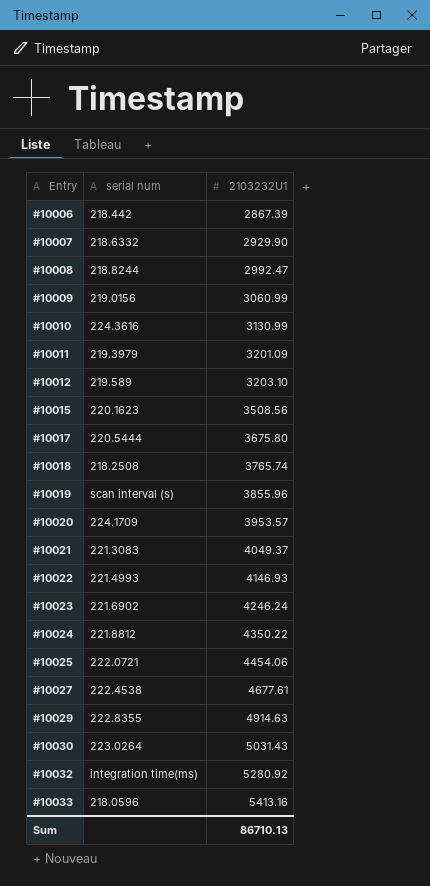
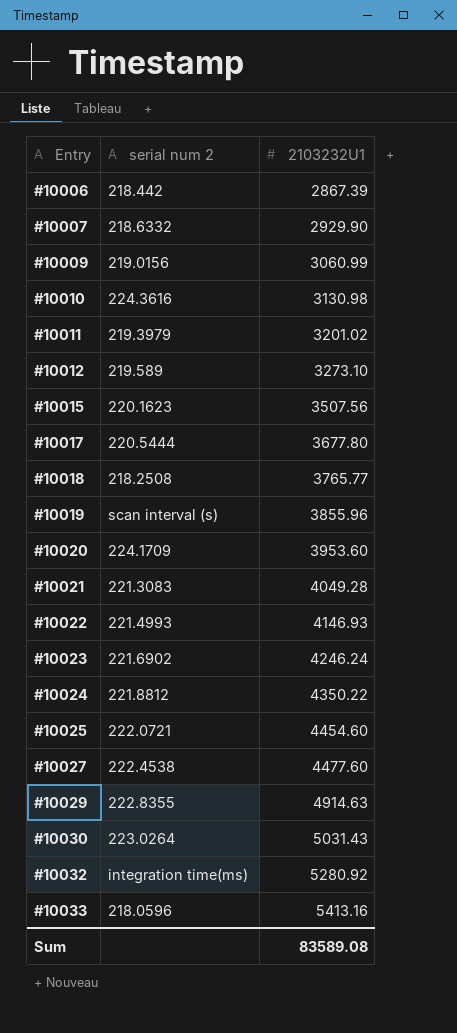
column name: serial num -> serial num 2
row #10008: 218.8244 | 2992.47 -> none
#10010 | 2103232U1: 3130.99 -> 3130.98
#10011 | 2103232U1: 3201.09 -> 3201.02
#10012 | 2103232U1: 3203.10 -> 3273.10
#10015 | 2103232U1: 3508.56 -> 3507.56
#10017 | 2103232U1: 3675.80 -> 3677.80
#10018 | 2103232U1: 3765.74 -> 3765.77
#10020 | 2103232U1: 3953.57 -> 3953.60
#10021 | 2103232U1: 4049.37 -> 4049.28
#10025 | 2103232U1: 4454.06 -> 4454.60
#10027 | 2103232U1: 4677.61 -> 4477.60
Sum | 2103232U1: 86710.13 -> 83589.08

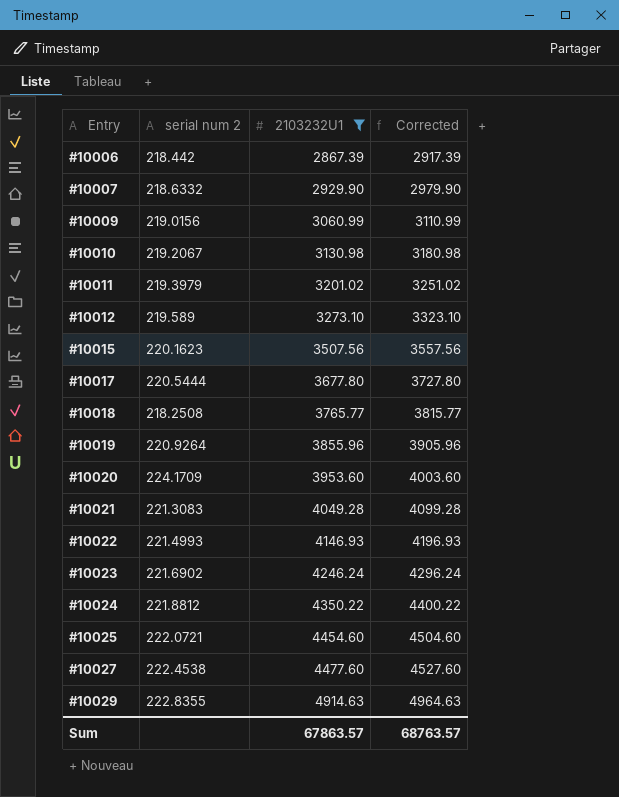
filter: none -> 2103232U1 <= 4914.63
column Corrected | formula: none -> [2103232U1] + 50
#10010 | serial num 2: 224.3616 -> 219.2067
#10019 | serial num 2: scan interval (s) -> 220.9264
Sum | 2103232U1: 83589.08 -> 67863.57

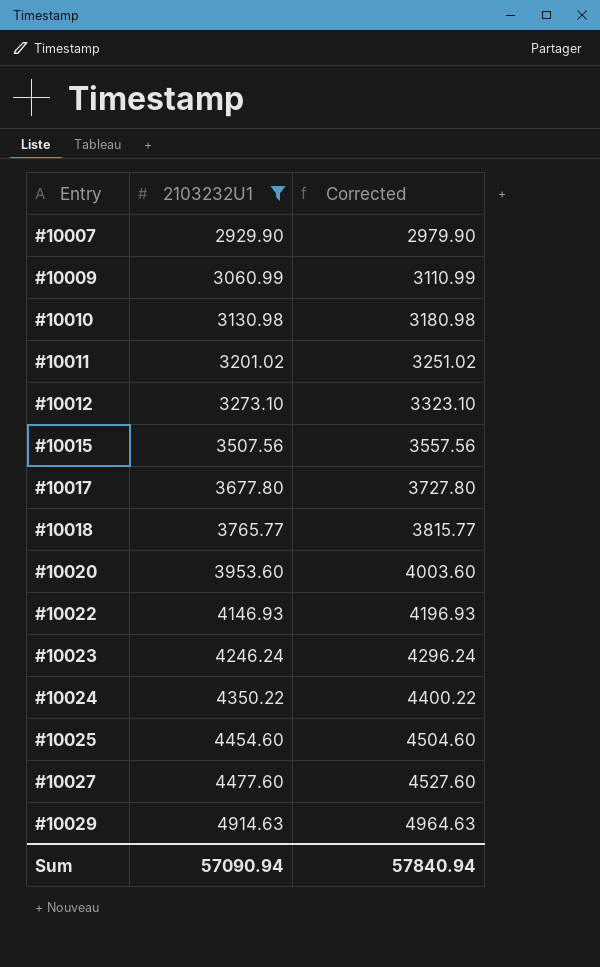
column serial num 2 | position: 2 -> none
row #10006: 218.442 | 2867.39 | 2917.39 -> none
row #10019: 220.9264 | 3855.96 | 3905.96 -> none
row #10021: 221.3083 | 4049.28 | 4099.28 -> none
Sum | 2103232U1: 67863.57 -> 57090.94
Sum | Corrected: 68763.57 -> 57840.94

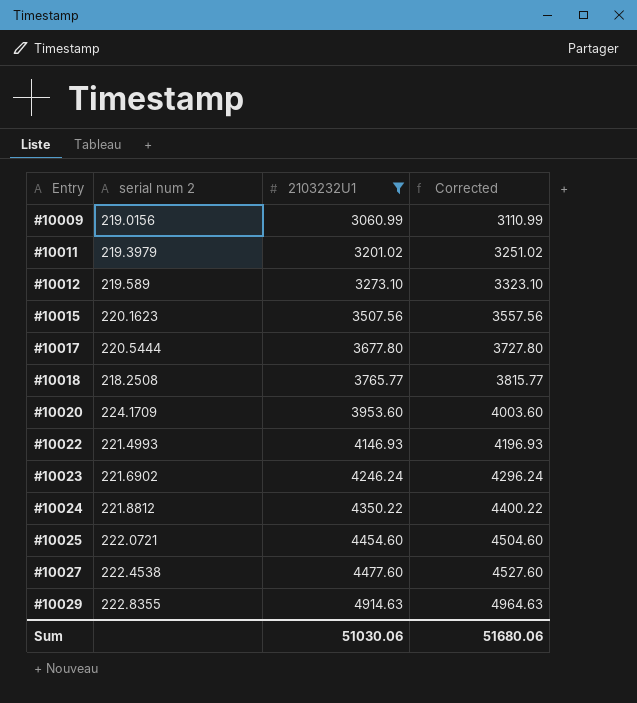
column serial num 2 | position: none -> 2
row #10007: 2929.90 | 2979.90 -> none
row #10010: 3130.98 | 3180.98 -> none
Sum | 2103232U1: 57090.94 -> 51030.06
Sum | Corrected: 57840.94 -> 51680.06

